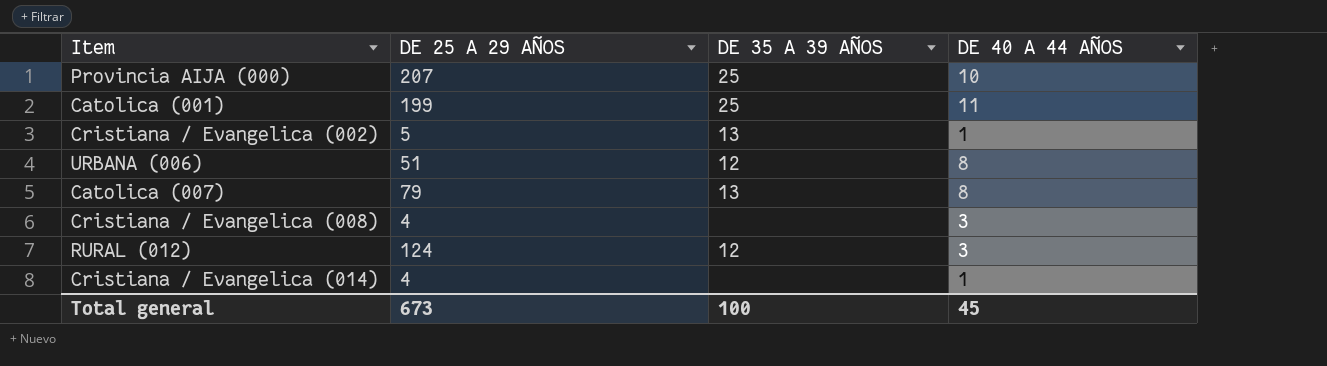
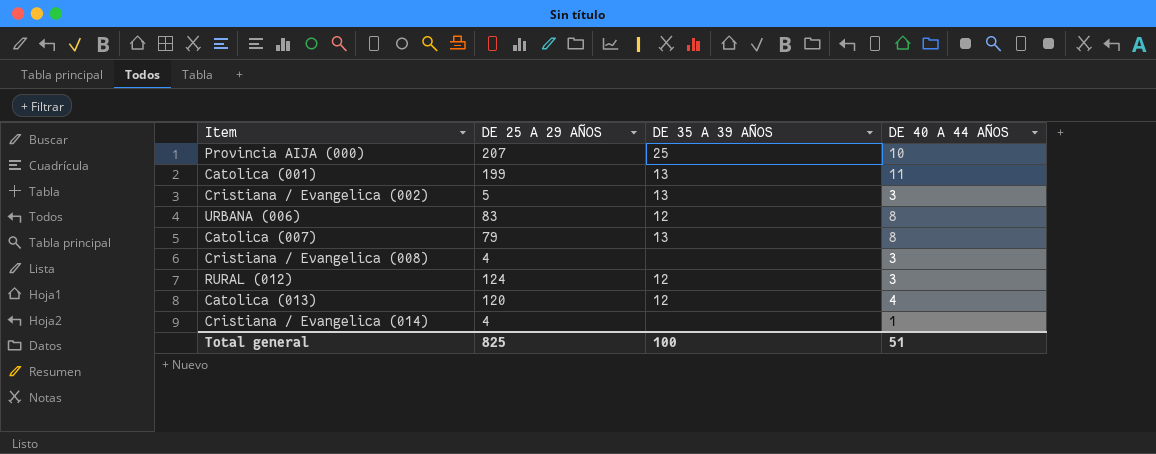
Catolica (001) | DE 35 A 39 AÑOS: 25 -> 13
Cristiana / Evangelica (002) | DE 40 A 44 AÑOS: 1 -> 3
URBANA (006) | DE 25 A 29 AÑOS: 51 -> 83
row Catolica (013): none -> 120 | 12 | 4
Total general | DE 25 A 29 AÑOS: 673 -> 825
Total general | DE 40 A 44 AÑOS: 45 -> 51

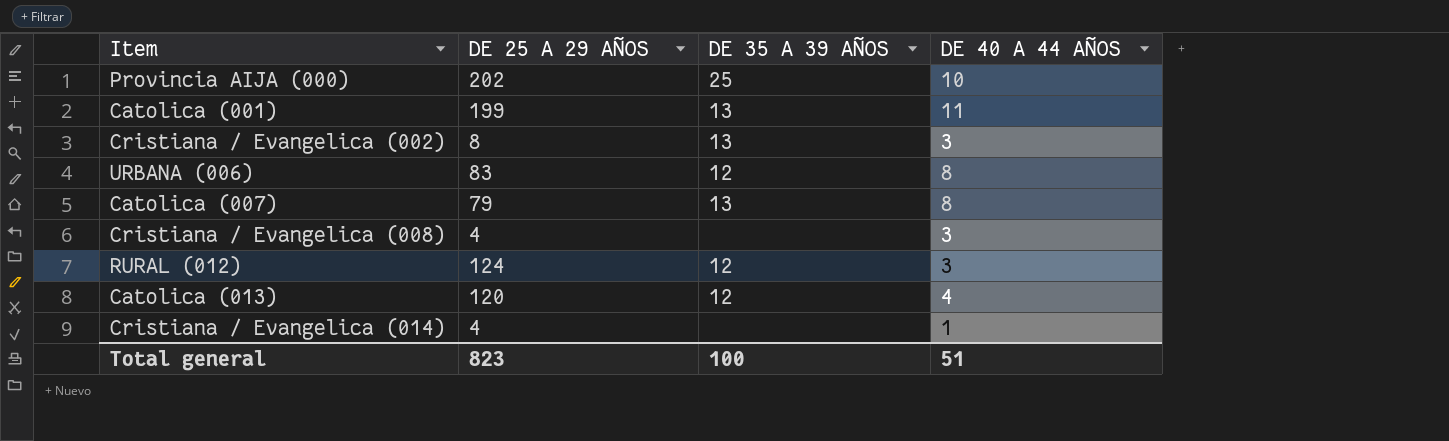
Provincia AIJA (000) | DE 25 A 29 AÑOS: 207 -> 202
Cristiana / Evangelica (002) | DE 25 A 29 AÑOS: 5 -> 8
Total general | DE 25 A 29 AÑOS: 825 -> 823

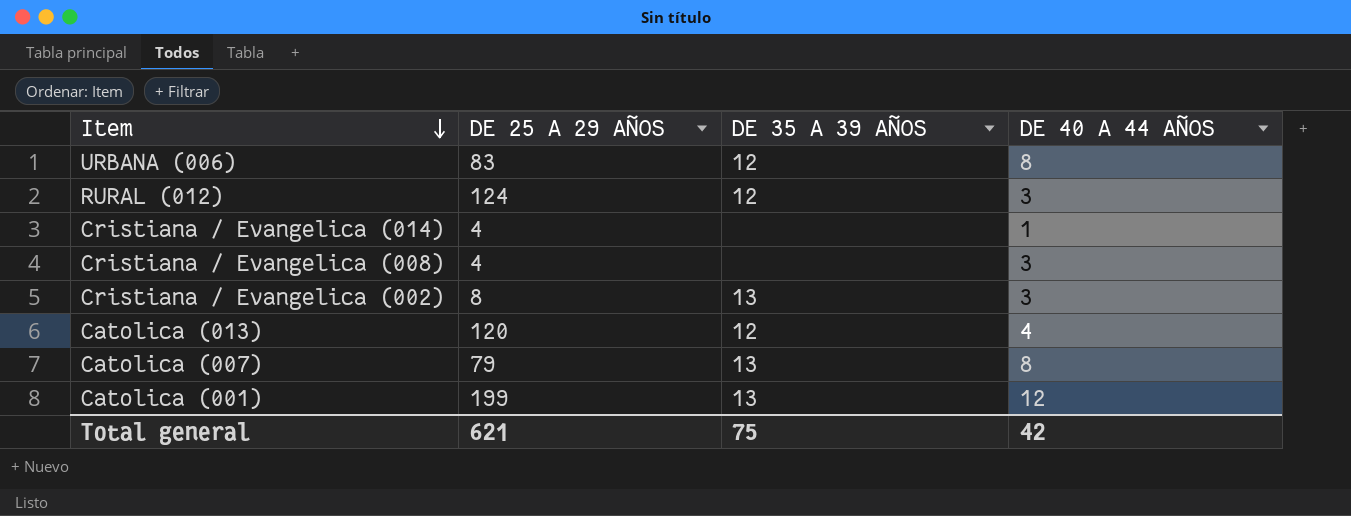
row order: none -> Item descending
row Provincia AIJA (000): 202 | 25 | 10 -> none
Catolica (001) | DE 40 A 44 AÑOS: 11 -> 12
Total general | DE 25 A 29 AÑOS: 823 -> 621
Total general | DE 35 A 39 AÑOS: 100 -> 75
Total general | DE 40 A 44 AÑOS: 51 -> 42

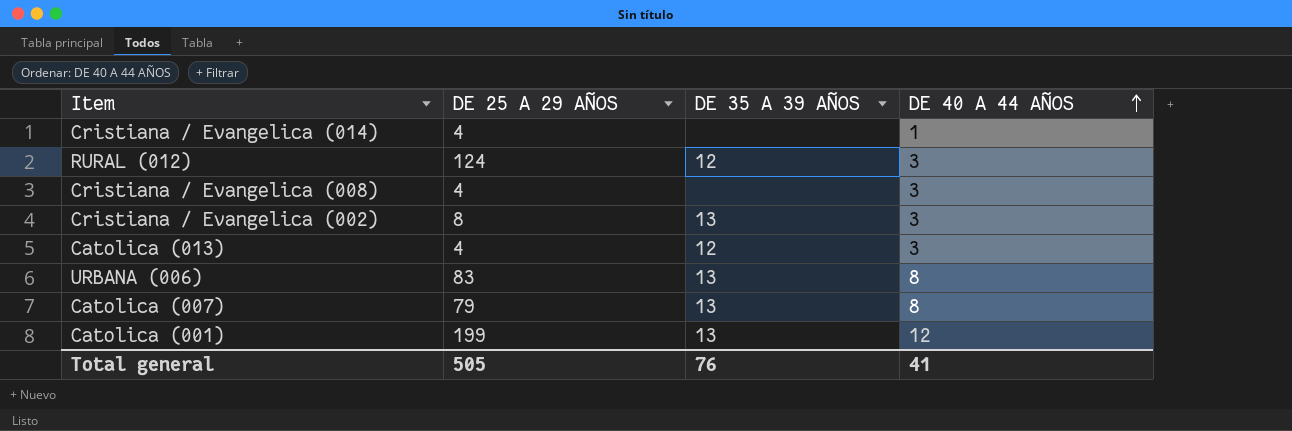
row order: Item descending -> DE 40 A 44 AÑOS ascending
Catolica (013) | DE 25 A 29 AÑOS: 120 -> 4
Catolica (013) | DE 40 A 44 AÑOS: 4 -> 3
URBANA (006) | DE 35 A 39 AÑOS: 12 -> 13
Total general | DE 25 A 29 AÑOS: 621 -> 505
Total general | DE 35 A 39 AÑOS: 75 -> 76
Total general | DE 40 A 44 AÑOS: 42 -> 41

